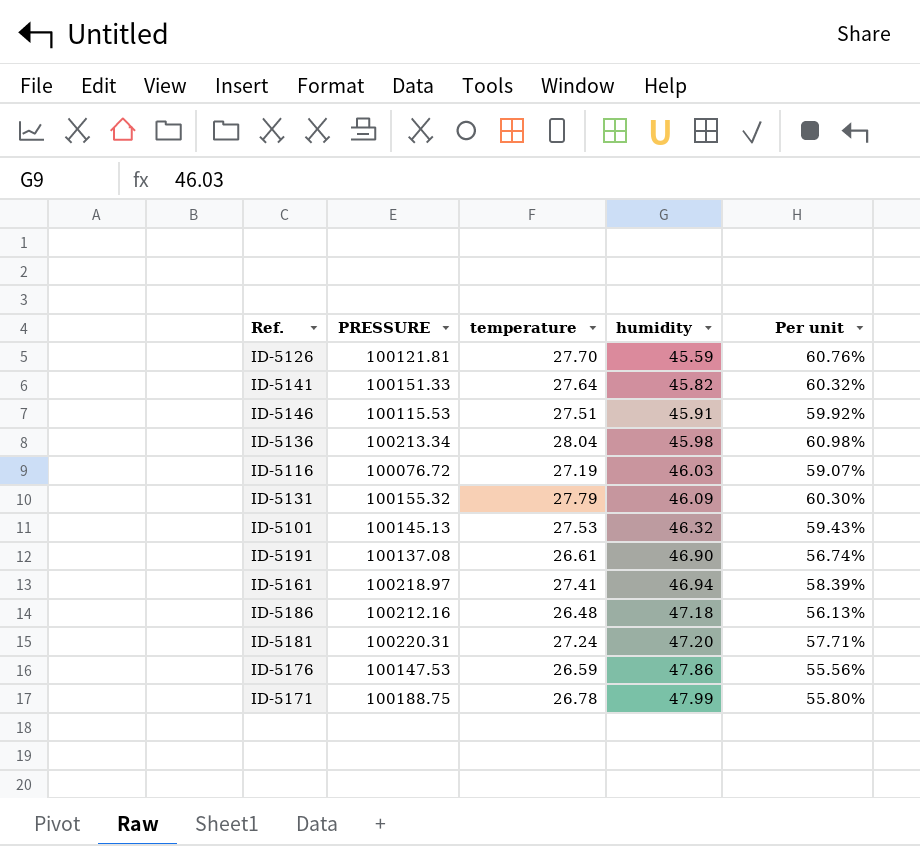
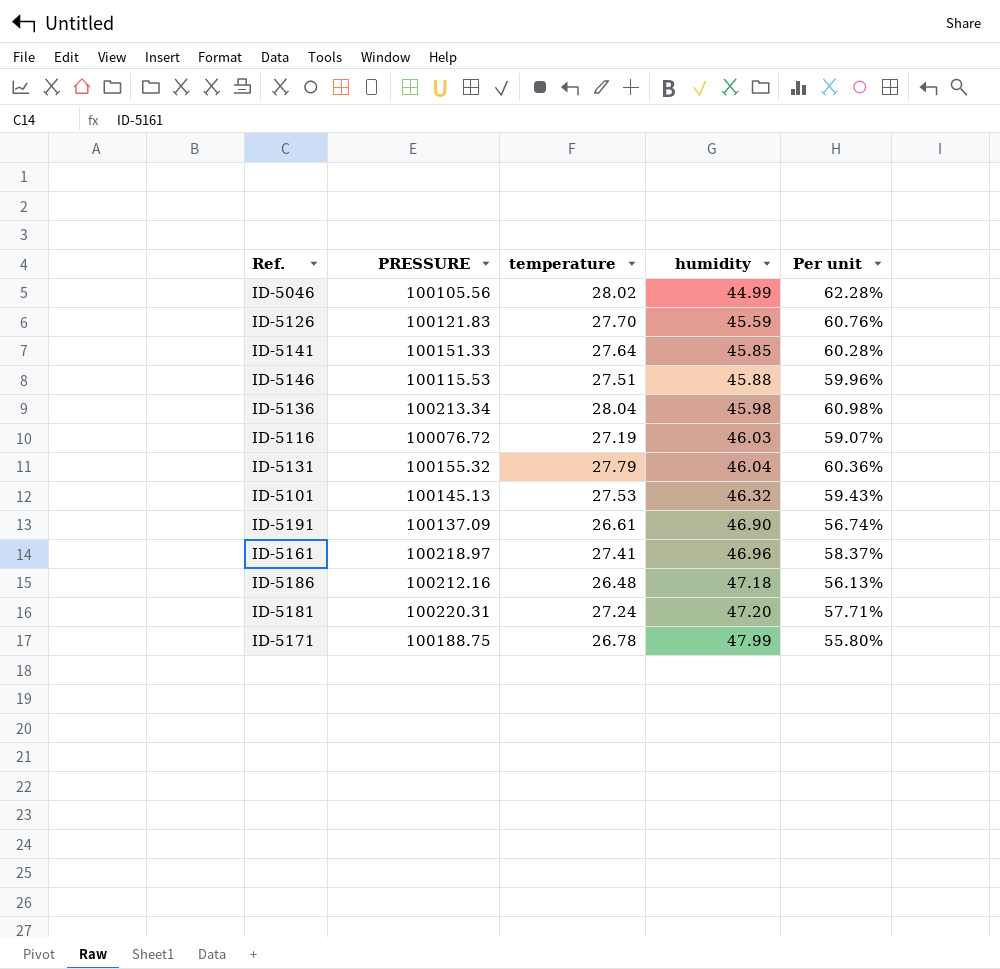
row ID-5176: 100147.53 | 26.59 | 47.86 | 55.56% -> none
row ID-5046: none -> 100105.56 | 28.02 | 44.99 | 62.28%
ID-5126 | PRESSURE: 100121.81 -> 100121.83
ID-5141 | humidity: 45.82 -> 45.85
ID-5141 | Per unit: 60.32% -> 60.28%
ID-5146 | humidity: 45.91 -> 45.88
ID-5146 | Per unit: 59.92% -> 59.96%
ID-5131 | humidity: 46.09 -> 46.04
ID-5131 | Per unit: 60.30% -> 60.36%
ID-5191 | PRESSURE: 100137.08 -> 100137.09
ID-5161 | humidity: 46.94 -> 46.96
ID-5161 | Per unit: 58.39% -> 58.37%

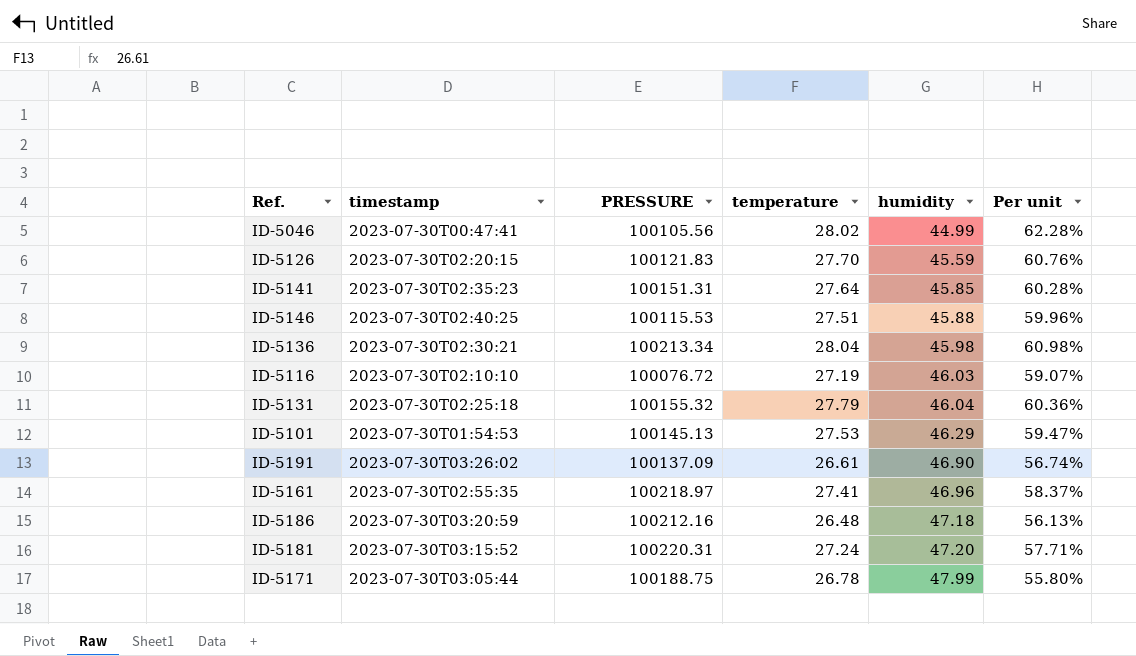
column timestamp | position: none -> 2
ID-5141 | PRESSURE: 100151.33 -> 100151.31
ID-5101 | humidity: 46.32 -> 46.29
ID-5101 | Per unit: 59.43% -> 59.47%

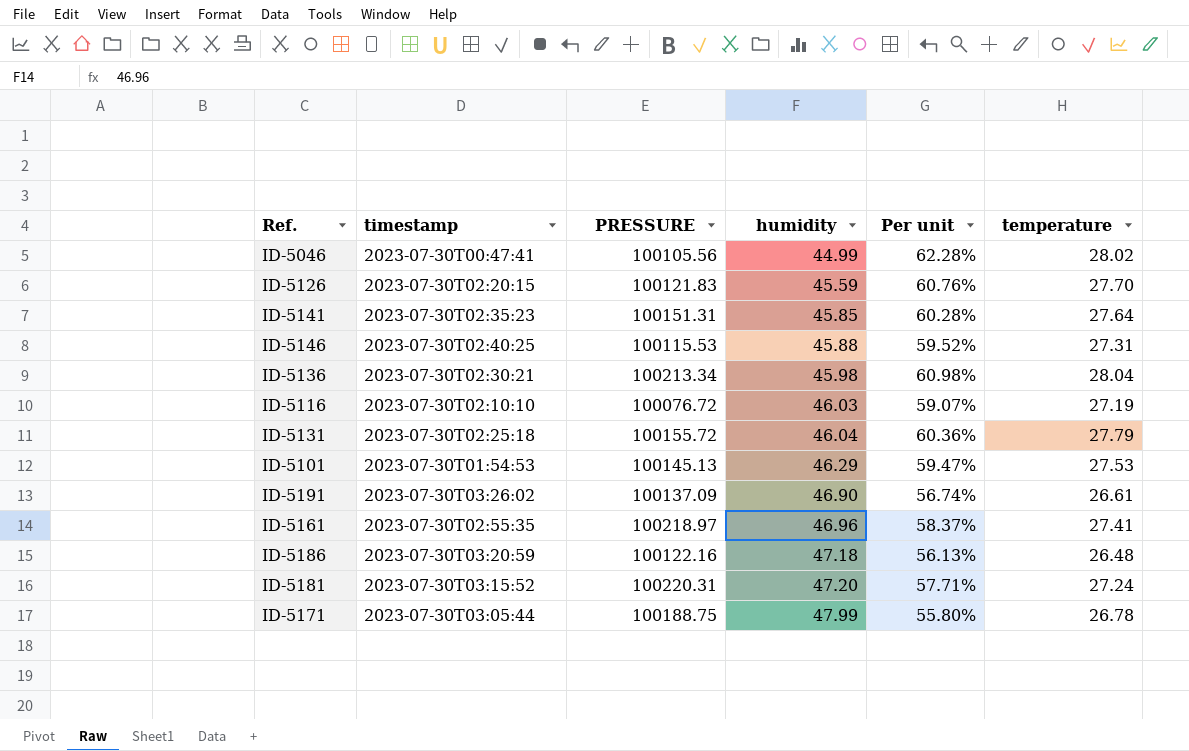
column temperature | position: 4 -> 6
ID-5146 | Per unit: 59.96% -> 59.52%
ID-5146 | temperature: 27.51 -> 27.31
ID-5131 | PRESSURE: 100155.32 -> 100155.72
ID-5186 | PRESSURE: 100212.16 -> 100122.16

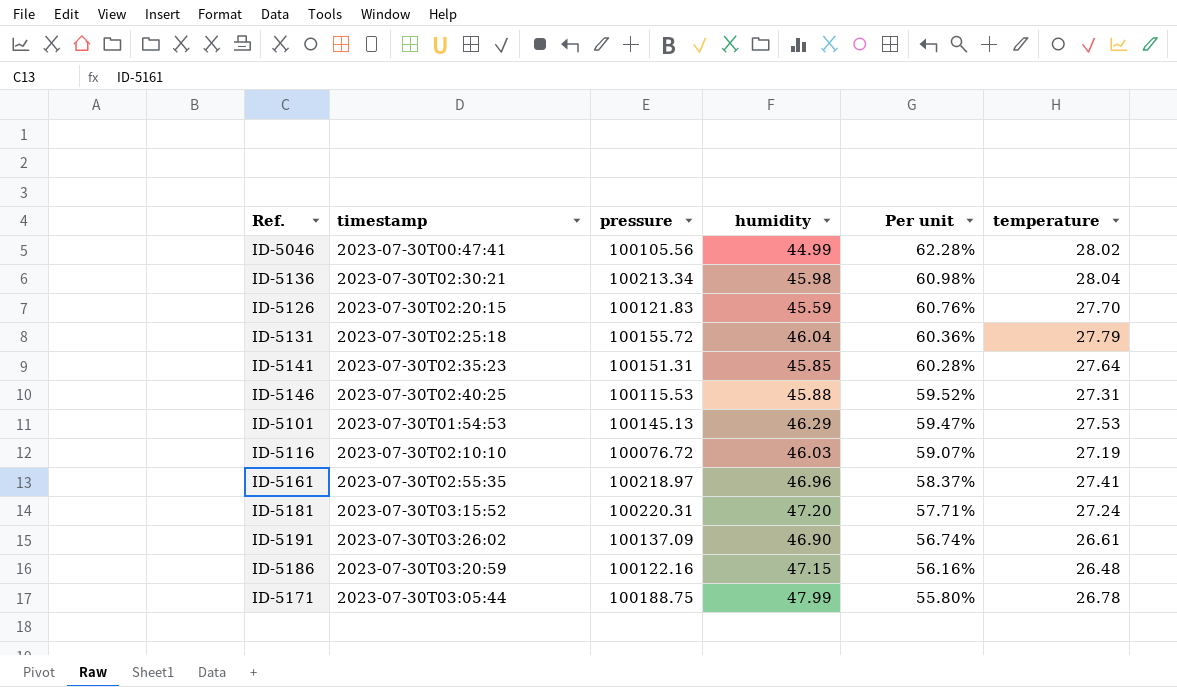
row order: humidity ascending -> Per unit descending
column name: PRESSURE -> pressure
ID-5186 | humidity: 47.18 -> 47.15
ID-5186 | Per unit: 56.13% -> 56.16%

